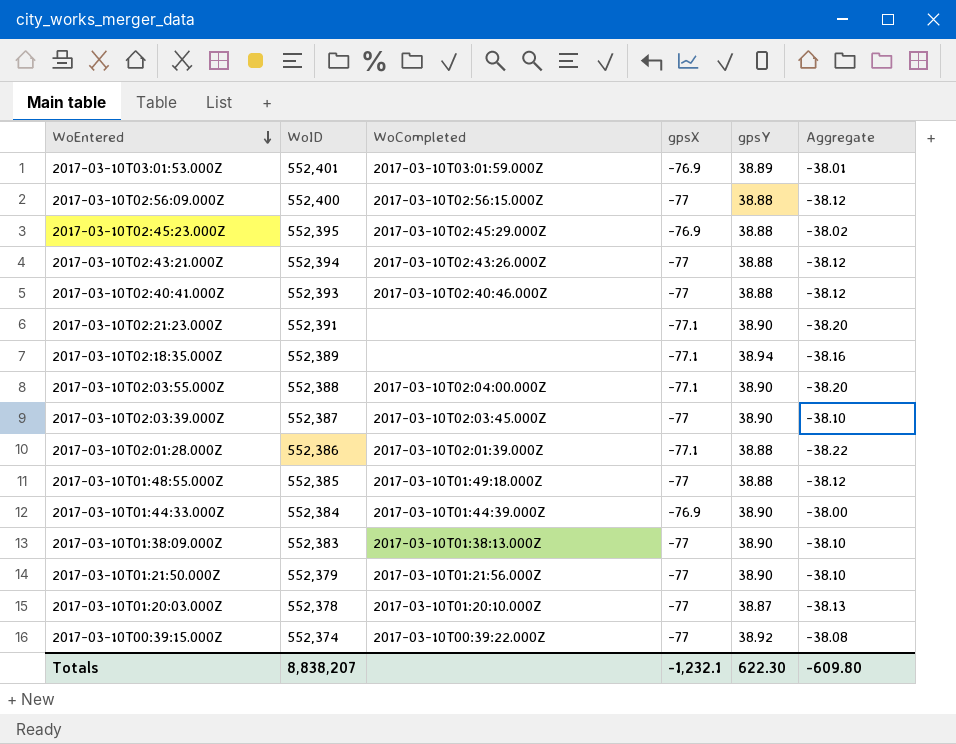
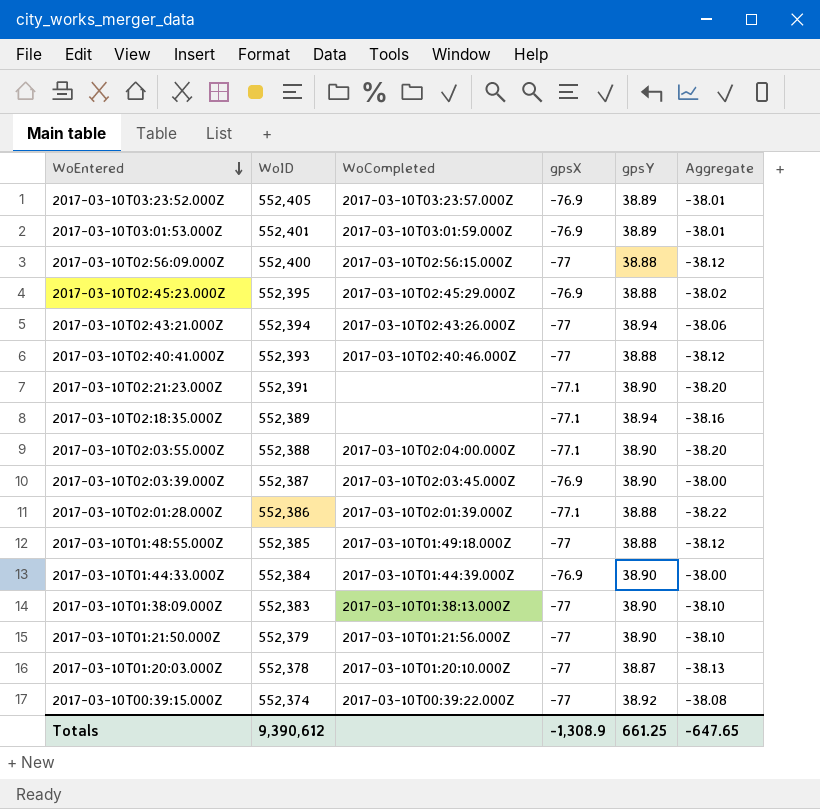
row 2017-03-10T03:23:52.000Z: none -> 552,405 | 2017-03-10T03:23:57.000Z | -76.9 | 38.89 | -38.01
2017-03-10T02:43:21.000Z | gpsY: 38.88 -> 38.94
2017-03-10T02:43:21.000Z | Aggregate: -38.12 -> -38.06
2017-03-10T02:03:39.000Z | gpsX: -77 -> -76.9
2017-03-10T02:03:39.000Z | Aggregate: -38.10 -> -38.00
Totals | WoID: 8,838,207 -> 9,390,612
Totals | gpsX: -1,232.1 -> -1,308.9
Totals | gpsY: 622.30 -> 661.25
Totals | Aggregate: -609.80 -> -647.65

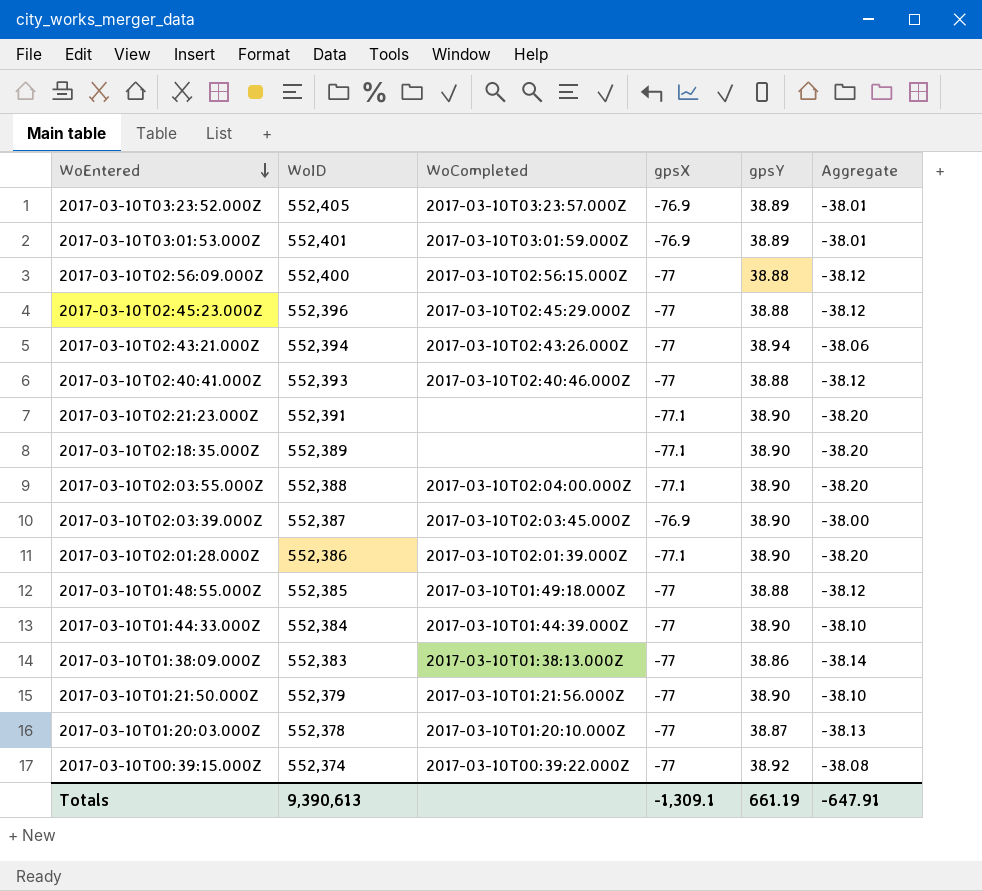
2017-03-10T02:45:23.000Z | WoID: 552,395 -> 552,396
2017-03-10T02:45:23.000Z | gpsX: -76.9 -> -77
2017-03-10T02:45:23.000Z | Aggregate: -38.02 -> -38.12
2017-03-10T02:18:35.000Z | gpsY: 38.94 -> 38.90
2017-03-10T02:18:35.000Z | Aggregate: -38.16 -> -38.20
2017-03-10T02:01:28.000Z | gpsY: 38.88 -> 38.90
2017-03-10T02:01:28.000Z | Aggregate: -38.22 -> -38.20
2017-03-10T01:44:33.000Z | gpsX: -76.9 -> -77
2017-03-10T01:44:33.000Z | Aggregate: -38.00 -> -38.10
2017-03-10T01:38:09.000Z | gpsY: 38.90 -> 38.86
2017-03-10T01:38:09.000Z | Aggregate: -38.10 -> -38.14
Totals | WoID: 9,390,612 -> 9,390,613
Totals | gpsX: -1,308.9 -> -1,309.1
Totals | gpsY: 661.25 -> 661.19
Totals | Aggregate: -647.65 -> -647.91

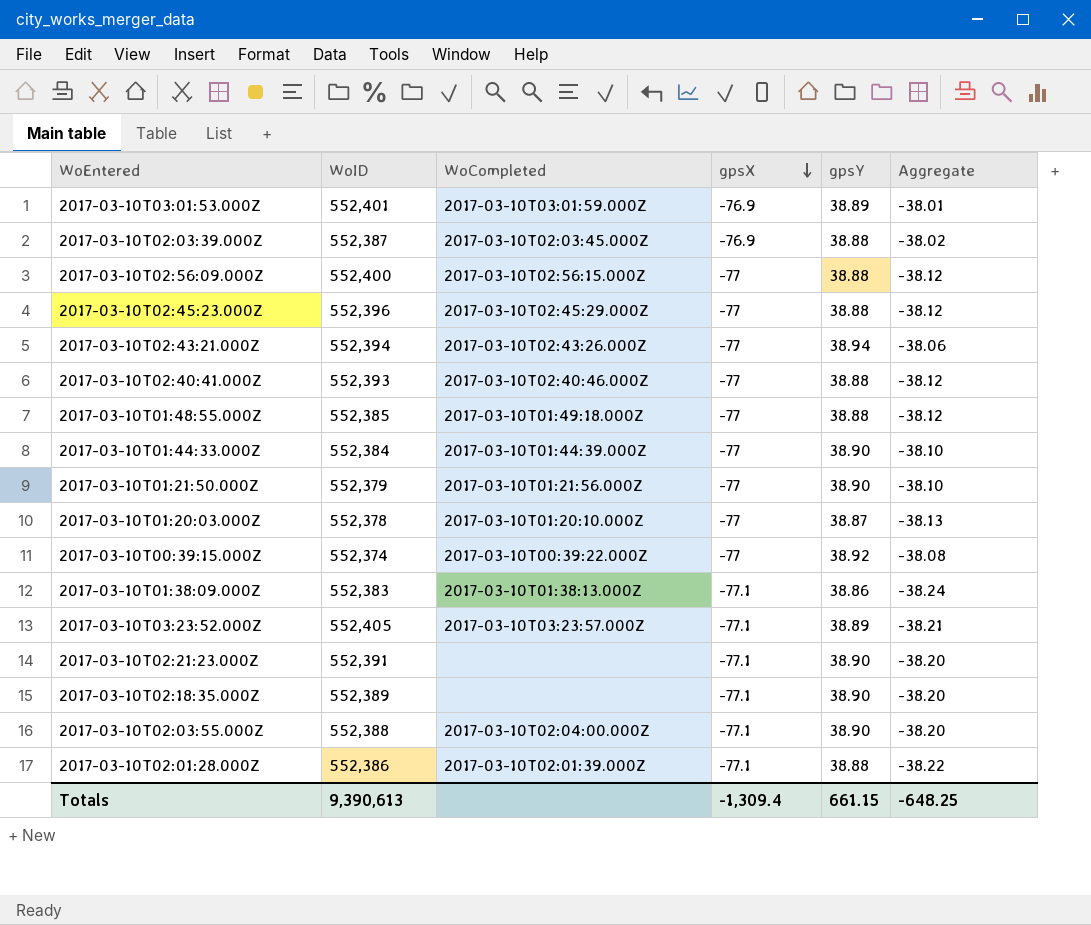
row order: WoEntered descending -> gpsX descending
2017-03-10T02:03:39.000Z | gpsY: 38.90 -> 38.88
2017-03-10T02:03:39.000Z | Aggregate: -38.00 -> -38.02
2017-03-10T01:38:09.000Z | gpsX: -77 -> -77.1
2017-03-10T01:38:09.000Z | Aggregate: -38.14 -> -38.24
2017-03-10T03:23:52.000Z | gpsX: -76.9 -> -77.1
2017-03-10T03:23:52.000Z | Aggregate: -38.01 -> -38.21
2017-03-10T02:01:28.000Z | gpsY: 38.90 -> 38.88
2017-03-10T02:01:28.000Z | Aggregate: -38.20 -> -38.22
Totals | gpsX: -1,309.1 -> -1,309.4
Totals | gpsY: 661.19 -> 661.15
Totals | Aggregate: -647.91 -> -648.25

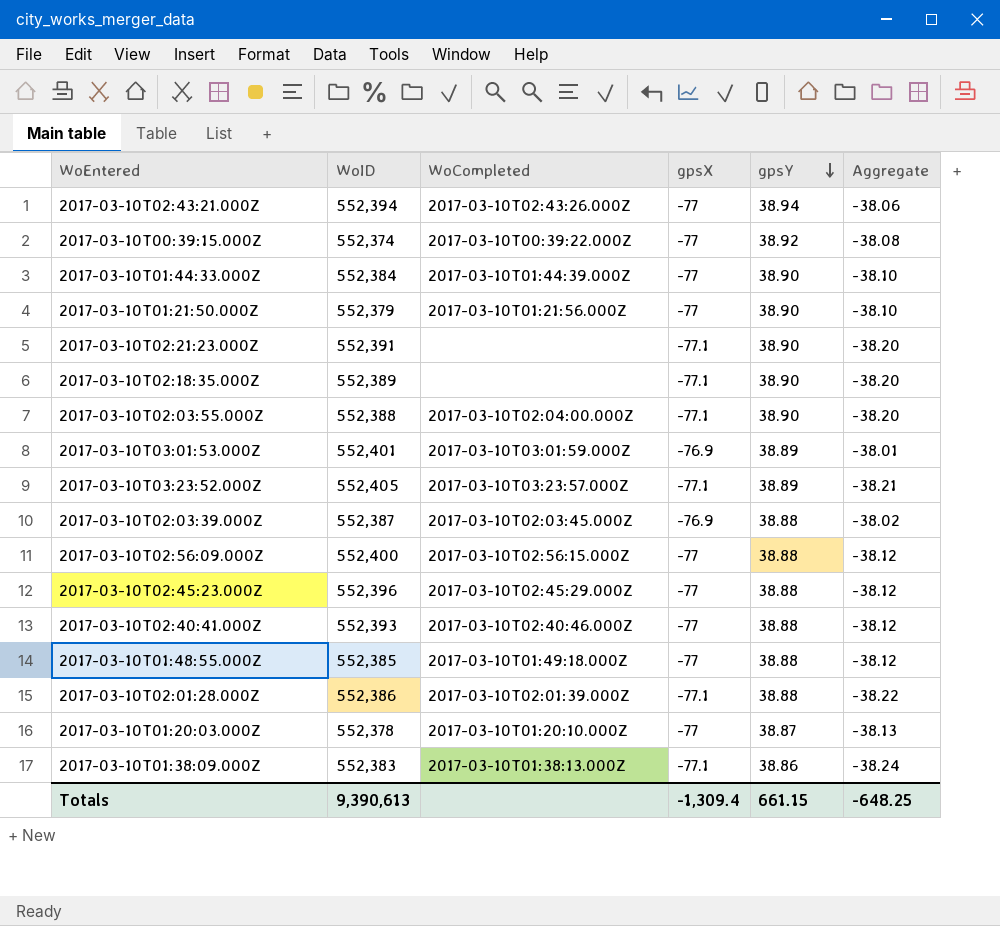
row order: gpsX descending -> gpsY descending

